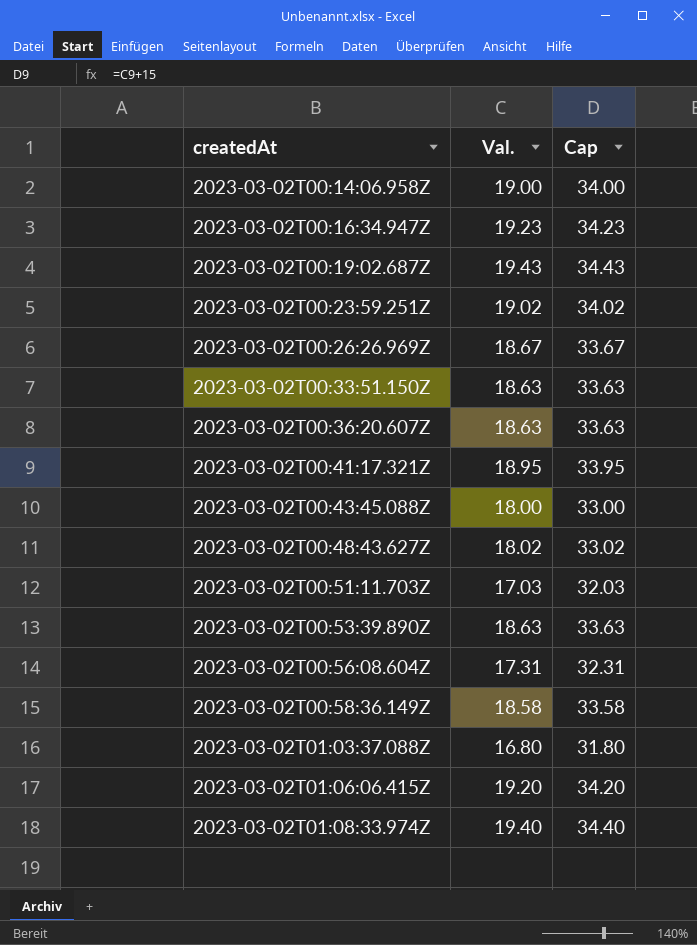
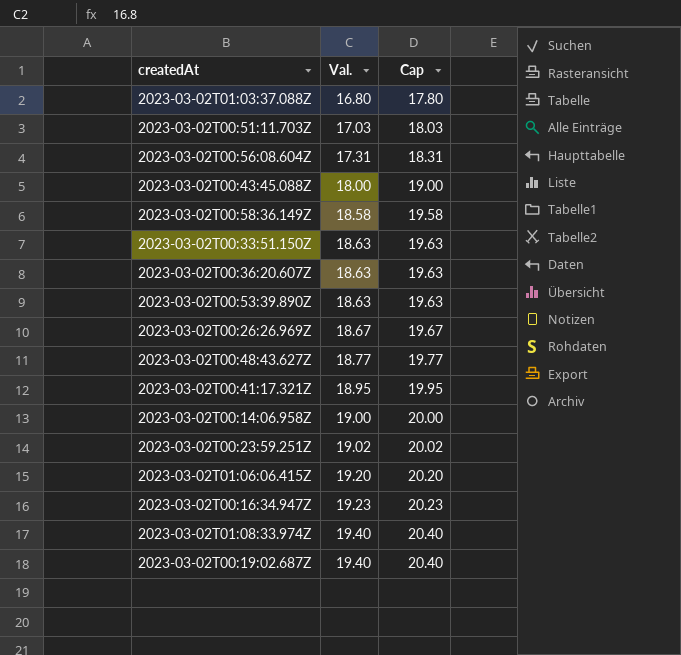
row order: createdAt ascending -> Val. ascending
column Cap | formula: [Val.] + 15 -> [Val.] + 1
2023-03-02T00:48:43.627Z | Val.: 18.02 -> 18.77
2023-03-02T00:19:02.687Z | Val.: 19.43 -> 19.40

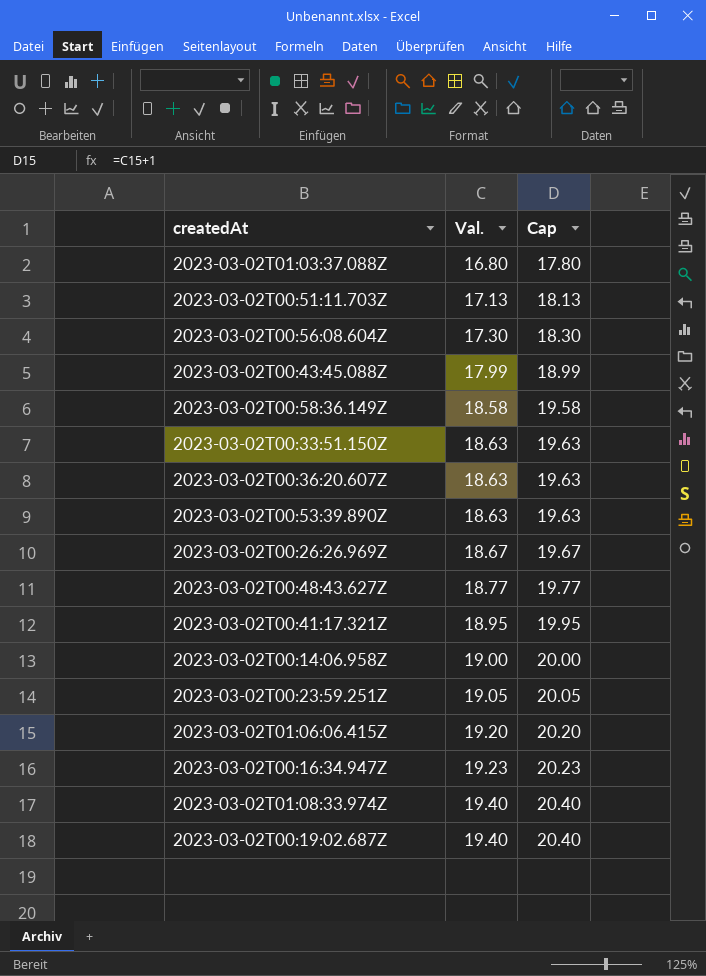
2023-03-02T00:51:11.703Z | Val.: 17.03 -> 17.13
2023-03-02T00:51:11.703Z | Cap: 18.03 -> 18.13
2023-03-02T00:56:08.604Z | Val.: 17.31 -> 17.30
2023-03-02T00:56:08.604Z | Cap: 18.31 -> 18.30
2023-03-02T00:43:45.088Z | Val.: 18.00 -> 17.99
2023-03-02T00:43:45.088Z | Cap: 19.00 -> 18.99
2023-03-02T00:23:59.251Z | Val.: 19.02 -> 19.05
2023-03-02T00:23:59.251Z | Cap: 20.02 -> 20.05

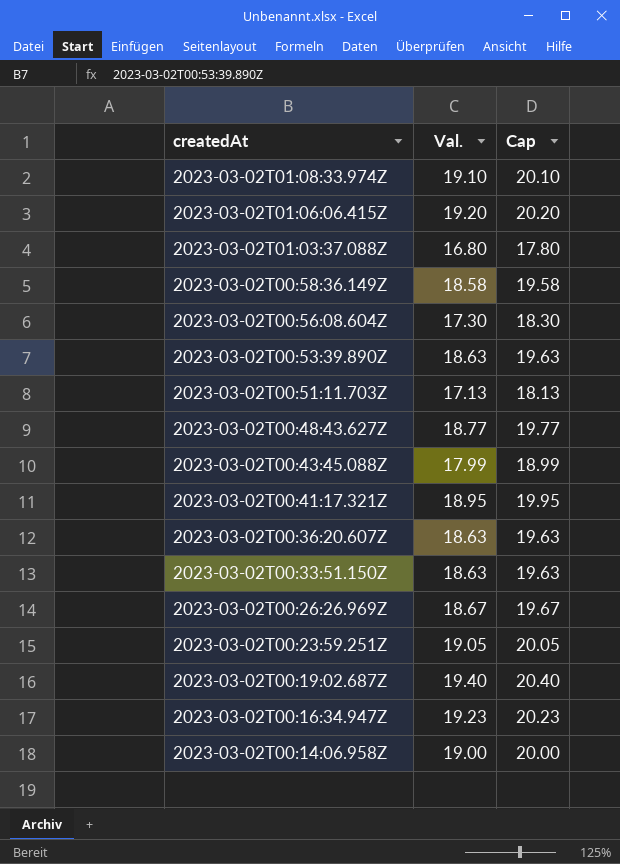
row order: Val. ascending -> createdAt descending
2023-03-02T01:08:33.974Z | Val.: 19.40 -> 19.10
2023-03-02T01:08:33.974Z | Cap: 20.40 -> 20.10

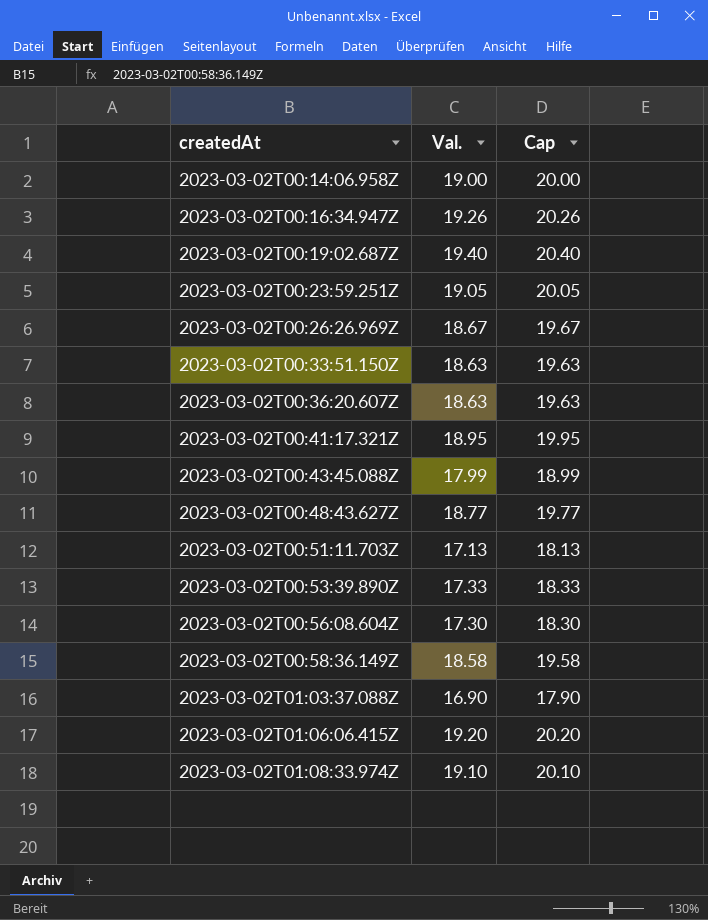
row order: createdAt descending -> createdAt ascending
2023-03-02T00:16:34.947Z | Val.: 19.23 -> 19.26
2023-03-02T00:16:34.947Z | Cap: 20.23 -> 20.26
2023-03-02T00:53:39.890Z | Val.: 18.63 -> 17.33
2023-03-02T00:53:39.890Z | Cap: 19.63 -> 18.33
2023-03-02T01:03:37.088Z | Val.: 16.80 -> 16.90
2023-03-02T01:03:37.088Z | Cap: 17.80 -> 17.90

